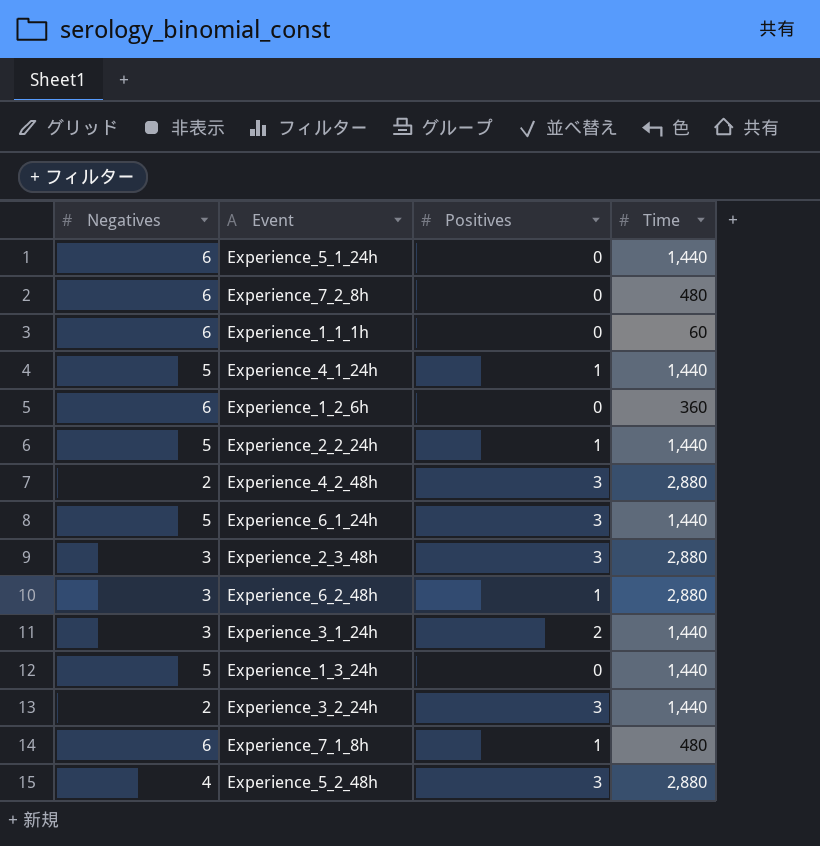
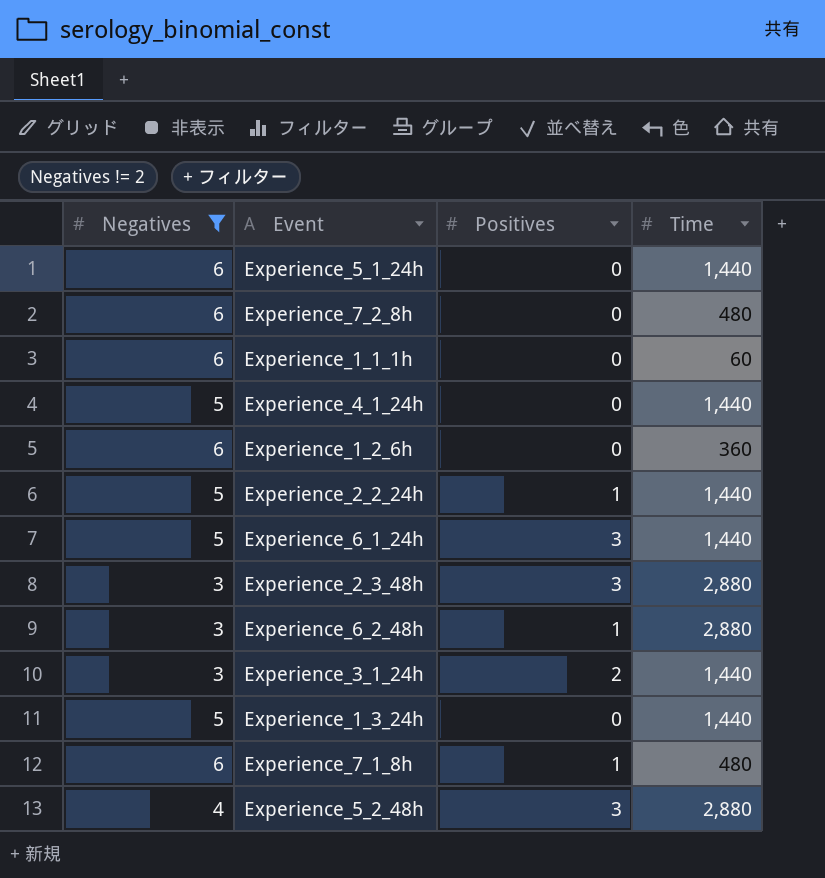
filter: none -> Negatives != 2
Experience_4_1_24h | Positives: 1 -> 0

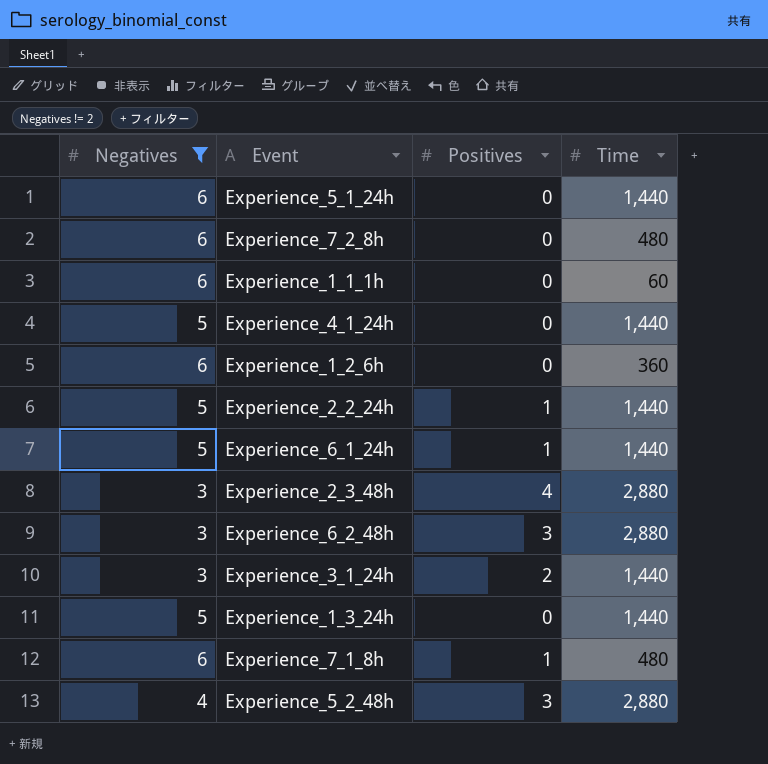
Experience_6_1_24h | Positives: 3 -> 1
Experience_2_3_48h | Positives: 3 -> 4
Experience_6_2_48h | Positives: 1 -> 3

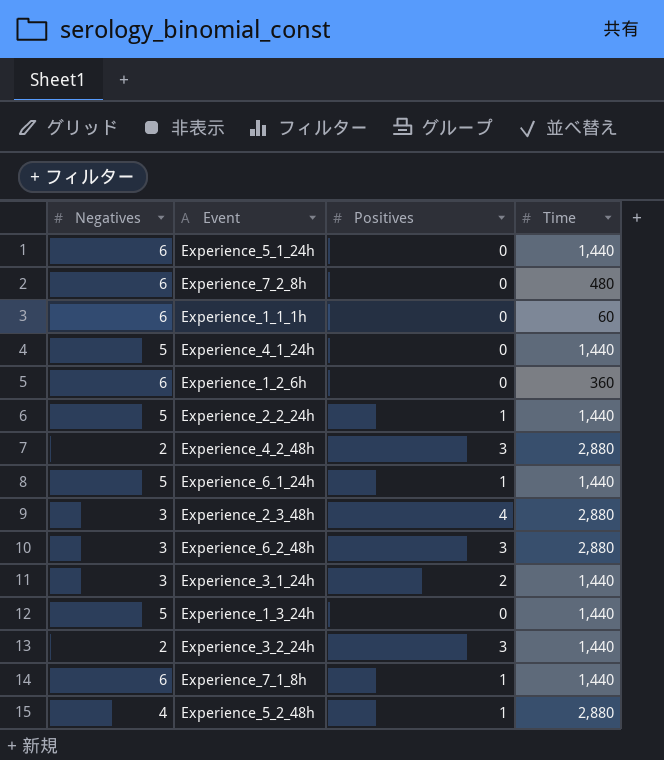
filter: Negatives != 2 -> none
Experience_7_1_8h | Time: 480 -> 1,440
Experience_5_2_48h | Positives: 3 -> 1

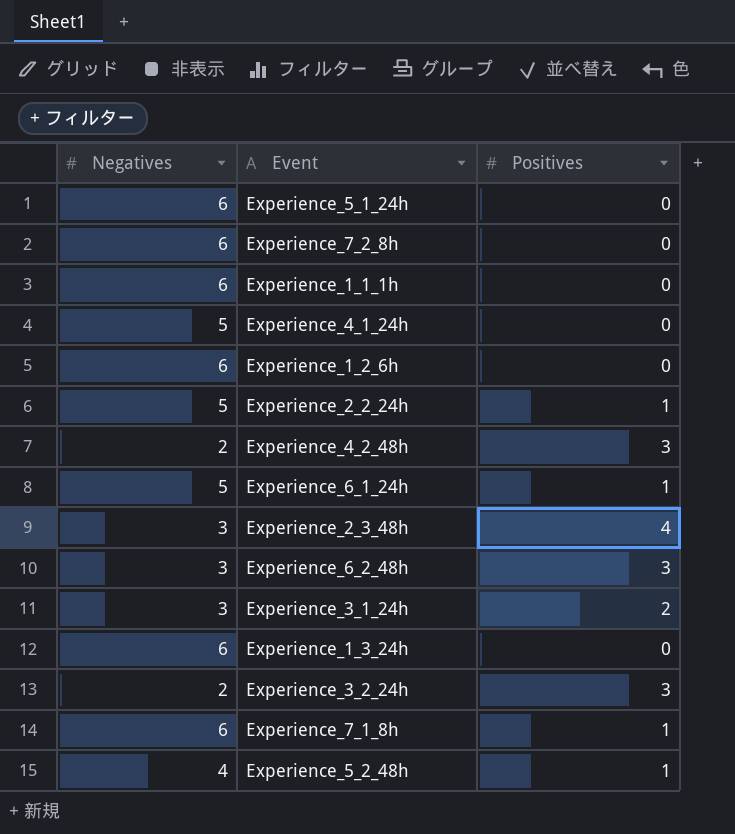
column Time | position: 4 -> none
Experience_1_3_24h | Negatives: 5 -> 6

